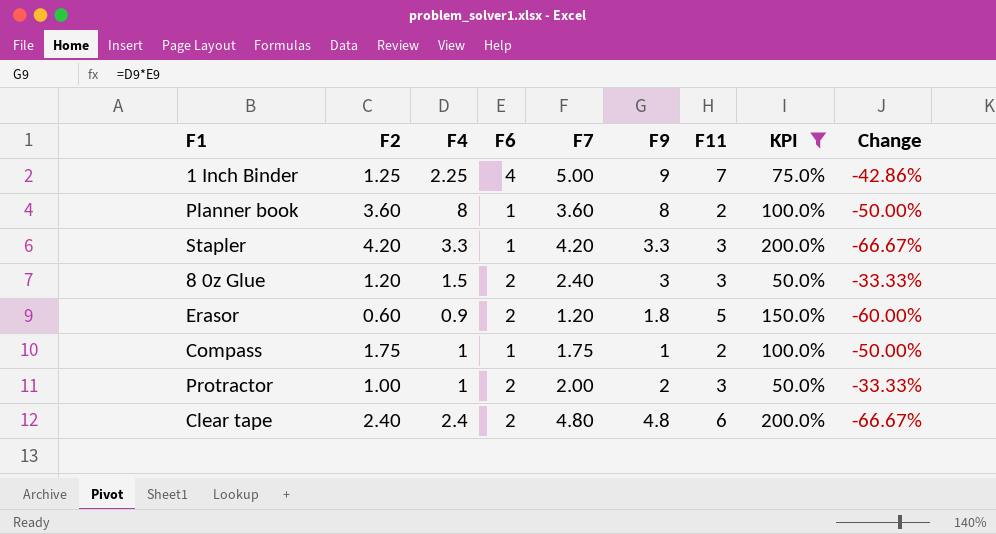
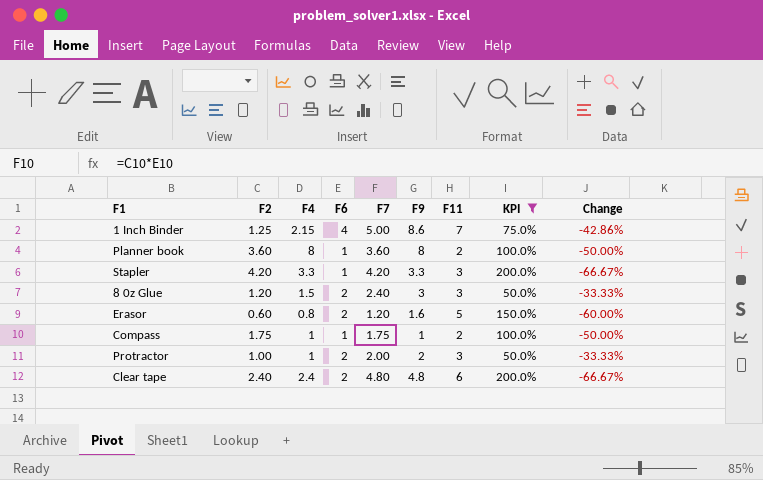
1 Inch Binder | F4: 2.25 -> 2.15
1 Inch Binder | F9: 9 -> 8.6
Erasor | F4: 0.9 -> 0.8
Erasor | F9: 1.8 -> 1.6

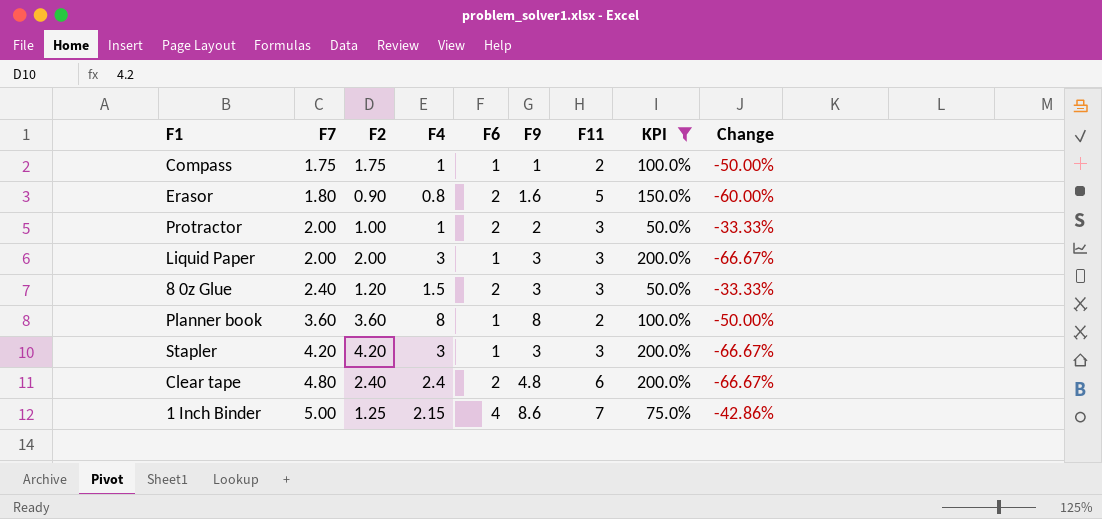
row order: none -> F7 ascending
column F7 | position: 5 -> 2
Erasor | F7: 1.20 -> 1.80
Erasor | F2: 0.60 -> 0.90
row Liquid Paper: none -> 2.00 | 2.00 | 3 | 1 | 3 | 3 | 200.0% | -66.67%
Stapler | F4: 3.3 -> 3
Stapler | F9: 3.3 -> 3

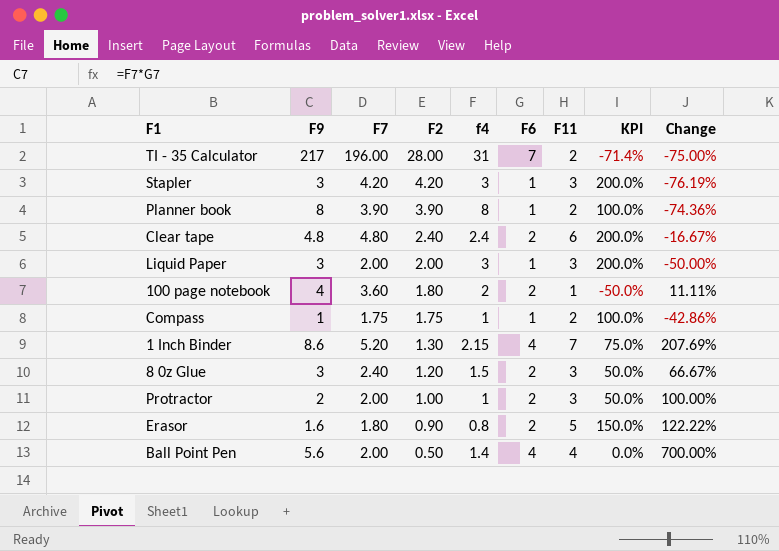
filter: KPI >= 50.0% -> none
row order: F7 ascending -> F2 descending
column F9 | position: 6 -> 2
column name: F4 -> f4
column Change | formula: ([F6] - [F11]) / [F11] -> ([F6] - [F2]) / [F2]
Planner book | F7: 3.60 -> 3.90
Planner book | F2: 3.60 -> 3.90
1 Inch Binder | F7: 5.00 -> 5.20
1 Inch Binder | F2: 1.25 -> 1.30

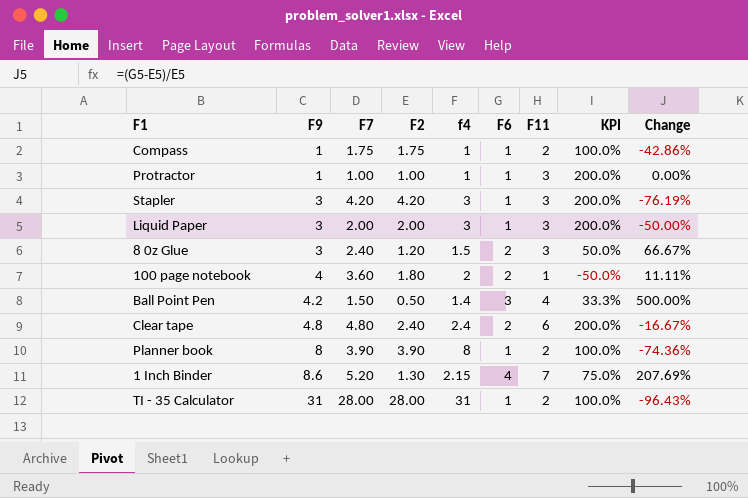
row order: F2 descending -> F9 ascending
row Erasor: 1.6 | 1.80 | 0.90 | 0.8 | 2 | 5 | 150.0% | 122.22% -> none
Protractor | F9: 2 -> 1
Protractor | F7: 2.00 -> 1.00
Protractor | F6: 2 -> 1
Protractor | KPI: 50.0% -> 200.0%
Protractor | Change: 100.00% -> 0.00%
Ball Point Pen | F9: 5.6 -> 4.2
Ball Point Pen | F7: 2.00 -> 1.50
Ball Point Pen | F6: 4 -> 3
Ball Point Pen | KPI: 0.0% -> 33.3%
Ball Point Pen | Change: 700.00% -> 500.00%
TI - 35 Calculator | F9: 217 -> 31
TI - 35 Calculator | F7: 196.00 -> 28.00
TI - 35 Calculator | F6: 7 -> 1
TI - 35 Calculator | KPI: -71.4% -> 100.0%
TI - 35 Calculator | Change: -75.00% -> -96.43%

